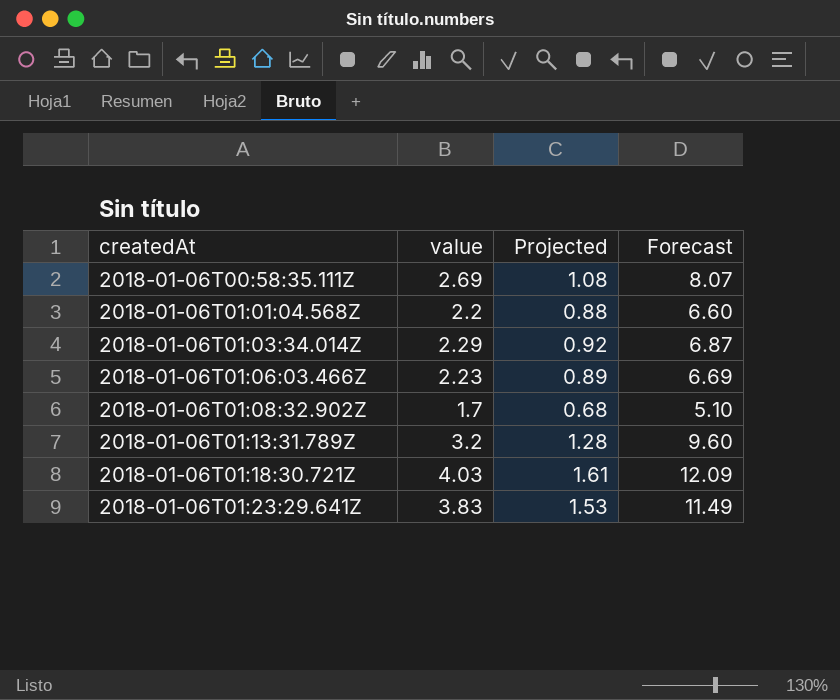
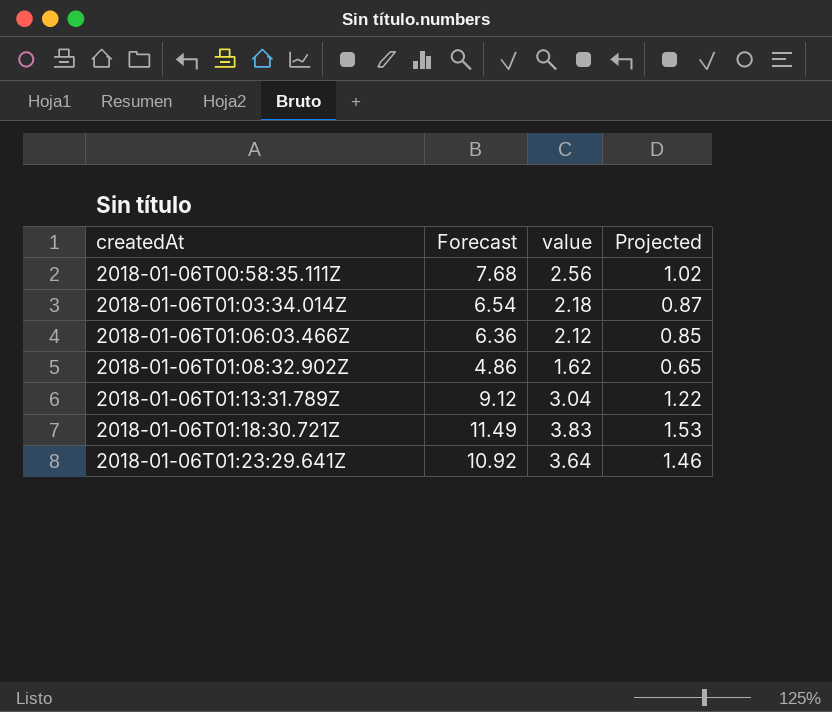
column Forecast | position: 4 -> 2
row 2018-01-06T01:01:04.568Z: 2.2 | 0.88 | 6.60 -> none
2018-01-06T00:58:35.111Z | Forecast: 8.07 -> 7.68
2018-01-06T00:58:35.111Z | value: 2.69 -> 2.56
2018-01-06T00:58:35.111Z | Projected: 1.08 -> 1.02
2018-01-06T01:03:34.014Z | Forecast: 6.87 -> 6.54
2018-01-06T01:03:34.014Z | value: 2.29 -> 2.18
2018-01-06T01:03:34.014Z | Projected: 0.92 -> 0.87
2018-01-06T01:06:03.466Z | Forecast: 6.69 -> 6.36
2018-01-06T01:06:03.466Z | value: 2.23 -> 2.12
2018-01-06T01:06:03.466Z | Projected: 0.89 -> 0.85
2018-01-06T01:08:32.902Z | Forecast: 5.10 -> 4.86
2018-01-06T01:08:32.902Z | value: 1.7 -> 1.62
2018-01-06T01:08:32.902Z | Projected: 0.68 -> 0.65
2018-01-06T01:13:31.789Z | Forecast: 9.60 -> 9.12
2018-01-06T01:13:31.789Z | value: 3.2 -> 3.04
2018-01-06T01:13:31.789Z | Projected: 1.28 -> 1.22
2018-01-06T01:18:30.721Z | Forecast: 12.09 -> 11.49
2018-01-06T01:18:30.721Z | value: 4.03 -> 3.83
2018-01-06T01:18:30.721Z | Projected: 1.61 -> 1.53
2018-01-06T01:23:29.641Z | Forecast: 11.49 -> 10.92
2018-01-06T01:23:29.641Z | value: 3.83 -> 3.64
2018-01-06T01:23:29.641Z | Projected: 1.53 -> 1.46

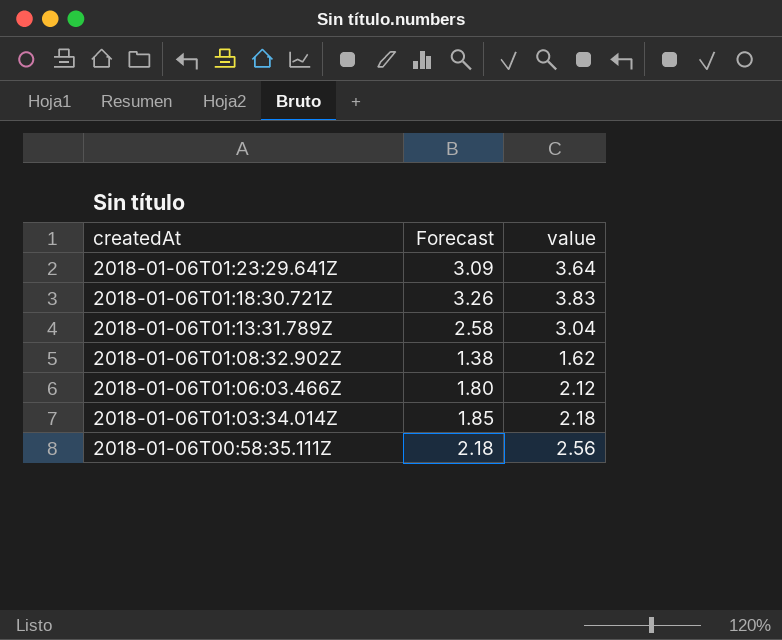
row order: createdAt ascending -> createdAt descending
column Projected | formula: [value] * 0.4 -> none
column Forecast | formula: [value] * 3 -> [value] * 0.85

